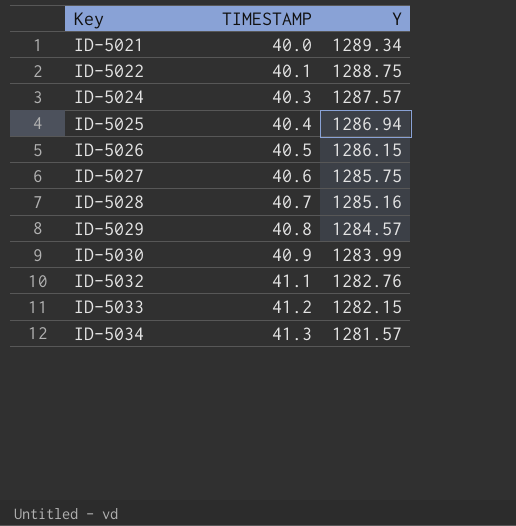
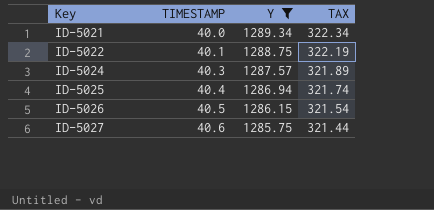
filter: none -> Y >= 1285.75
column TAX | formula: none -> [Y] * 0.25

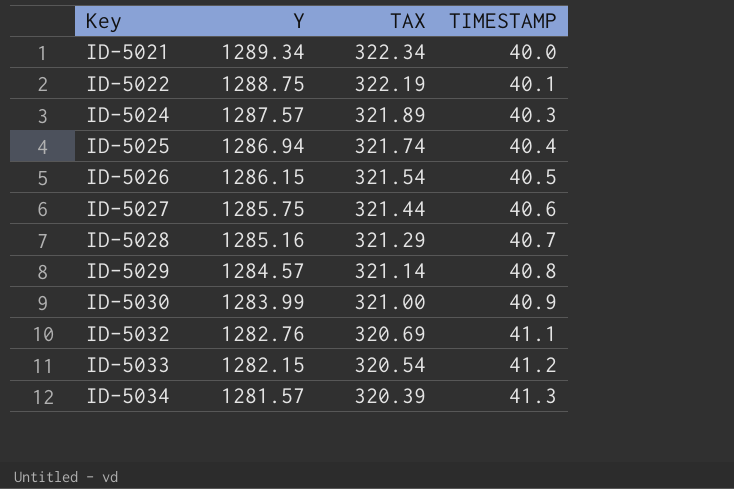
filter: Y >= 1285.75 -> none
column TIMESTAMP | position: 2 -> 4

